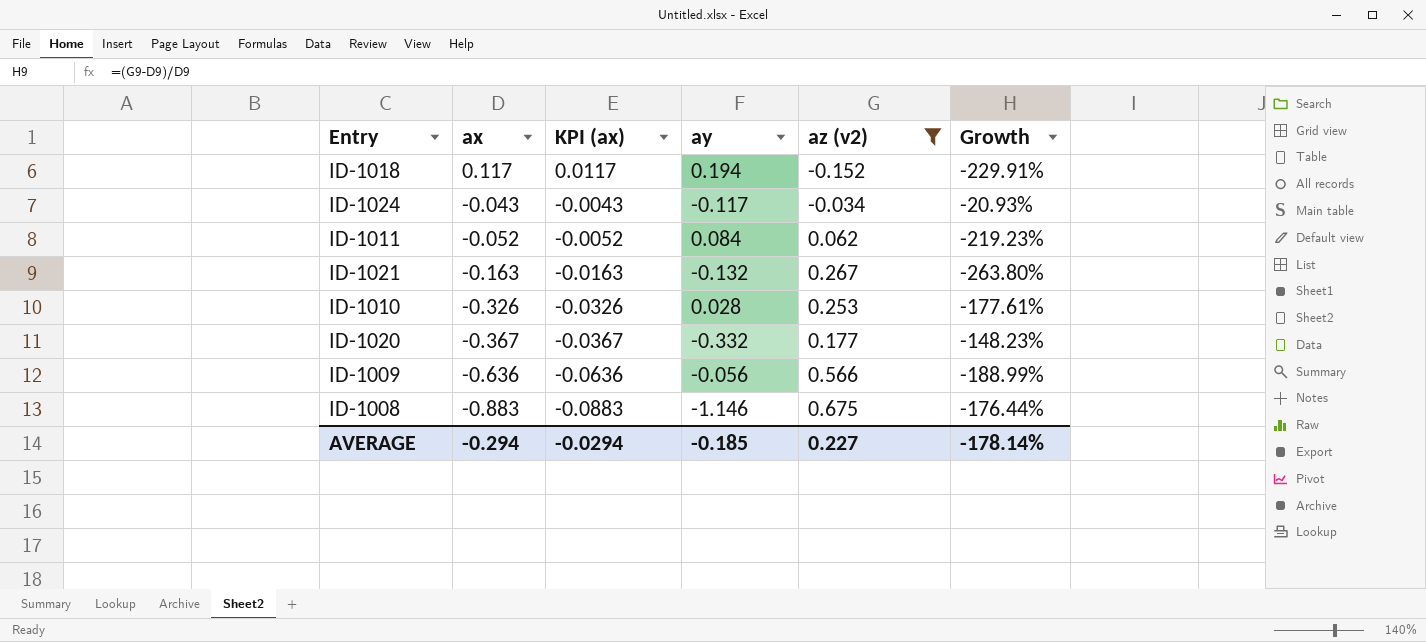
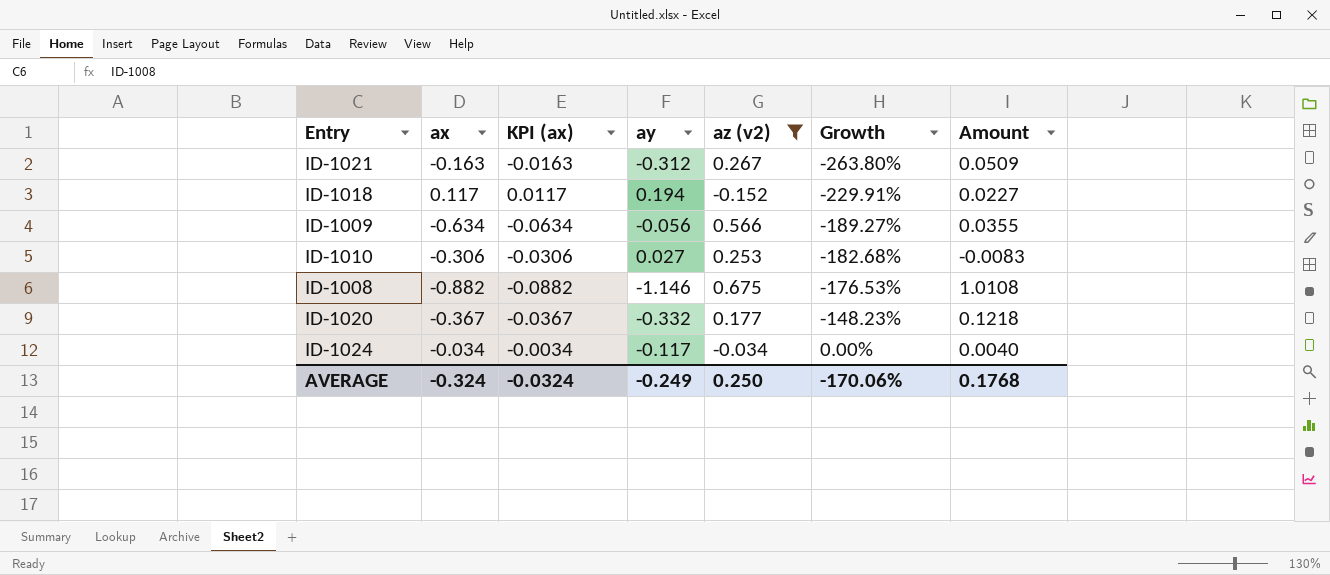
row order: ax descending -> Growth ascending
column Amount | formula: none -> [ax] * [ay]
row ID-1011: -0.052 | -0.0052 | 0.084 | 0.062 | -219.23% -> none
ID-1021 | ay: -0.132 -> -0.312
ID-1009 | ax: -0.636 -> -0.634
ID-1009 | KPI (ax): -0.0636 -> -0.0634
ID-1009 | Growth: -188.99% -> -189.27%
ID-1010 | ax: -0.326 -> -0.306
ID-1010 | KPI (ax): -0.0326 -> -0.0306
ID-1010 | ay: 0.028 -> 0.027
ID-1010 | Growth: -177.61% -> -182.68%
ID-1008 | ax: -0.883 -> -0.882
ID-1008 | KPI (ax): -0.0883 -> -0.0882
ID-1008 | Growth: -176.44% -> -176.53%
ID-1024 | ax: -0.043 -> -0.034
ID-1024 | KPI (ax): -0.0043 -> -0.0034
ID-1024 | Growth: -20.93% -> 0.00%
AVERAGE | ax: -0.294 -> -0.324
AVERAGE | KPI (ax): -0.0294 -> -0.0324
AVERAGE | ay: -0.185 -> -0.249
AVERAGE | az (v2): 0.227 -> 0.250
AVERAGE | Growth: -178.14% -> -170.06%

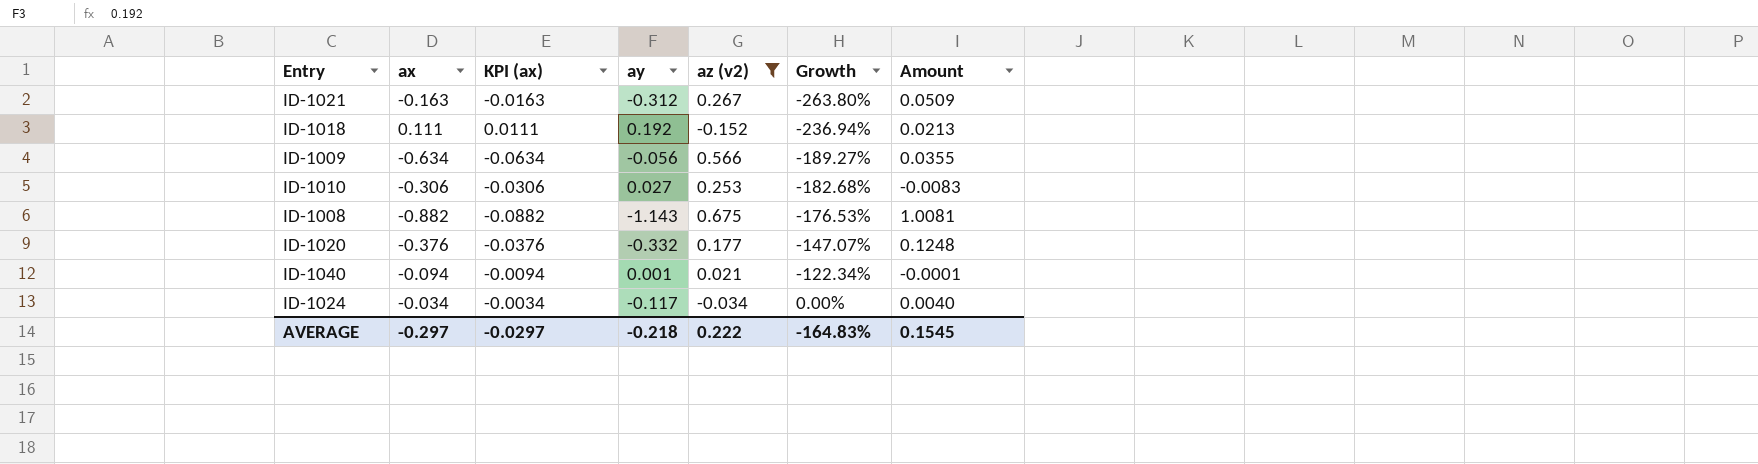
ID-1018 | ax: 0.117 -> 0.111
ID-1018 | KPI (ax): 0.0117 -> 0.0111
ID-1018 | ay: 0.194 -> 0.192
ID-1018 | Growth: -229.91% -> -236.94%
ID-1018 | Amount: 0.0227 -> 0.0213
ID-1008 | ay: -1.146 -> -1.143
ID-1008 | Amount: 1.0108 -> 1.0081
ID-1020 | ax: -0.367 -> -0.376
ID-1020 | KPI (ax): -0.0367 -> -0.0376
ID-1020 | Growth: -148.23% -> -147.07%
ID-1020 | Amount: 0.1218 -> 0.1248
row ID-1040: none -> -0.094 | -0.0094 | 0.001 | 0.021 | -122.34% | -0.0001
AVERAGE | ax: -0.324 -> -0.297
AVERAGE | KPI (ax): -0.0324 -> -0.0297
AVERAGE | ay: -0.249 -> -0.218
AVERAGE | az (v2): 0.250 -> 0.222
AVERAGE | Growth: -170.06% -> -164.83%
AVERAGE | Amount: 0.1768 -> 0.1545

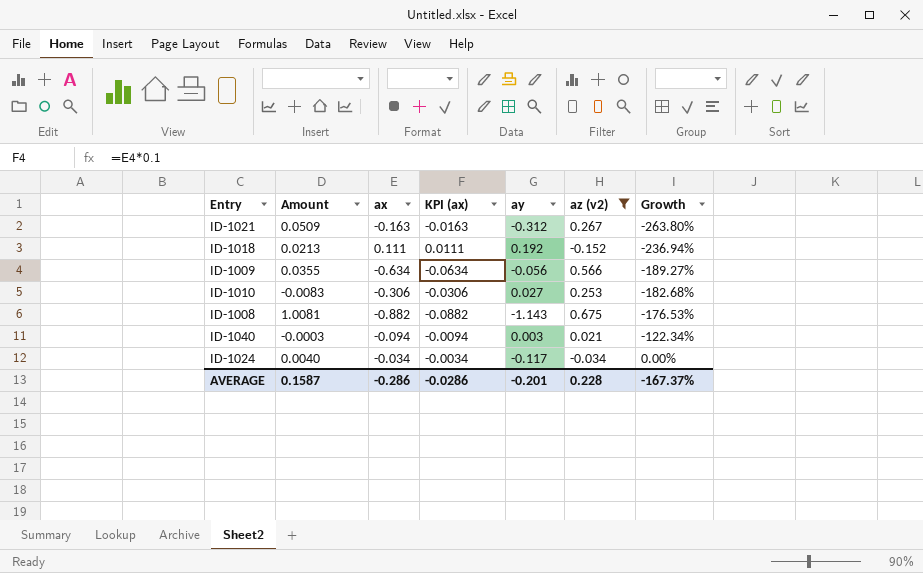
column Amount | position: 7 -> 2
row ID-1020: -0.376 | -0.0376 | -0.332 | 0.177 | -147.07% | 0.1248 -> none
ID-1040 | Amount: -0.0001 -> -0.0003
ID-1040 | ay: 0.001 -> 0.003
AVERAGE | Amount: 0.1545 -> 0.1587
AVERAGE | ax: -0.297 -> -0.286
AVERAGE | KPI (ax): -0.0297 -> -0.0286
AVERAGE | ay: -0.218 -> -0.201
AVERAGE | az (v2): 0.222 -> 0.228
AVERAGE | Growth: -164.83% -> -167.37%

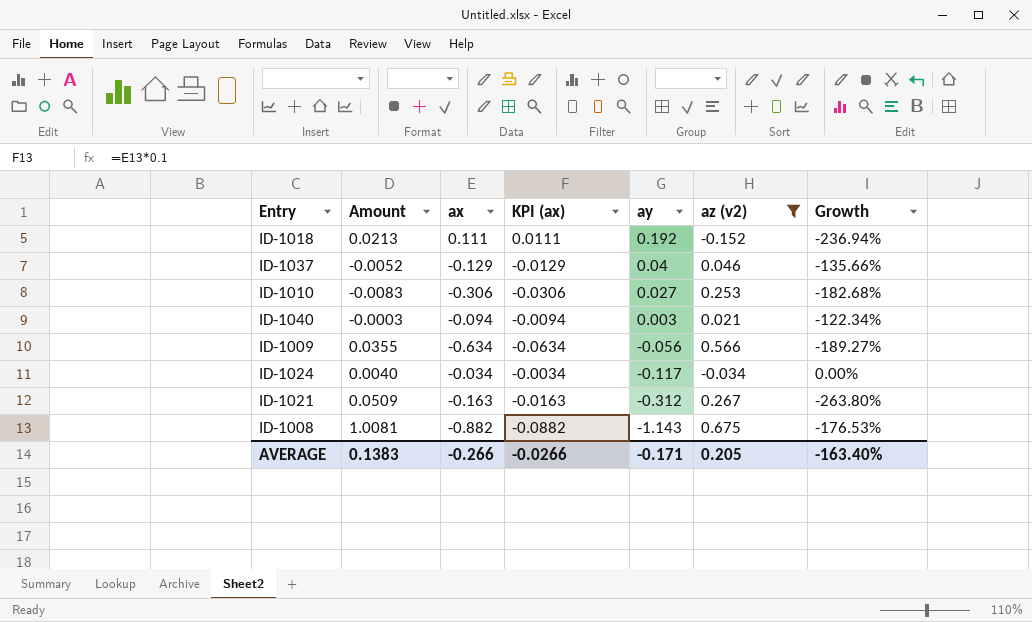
row order: Growth ascending -> ay descending
row ID-1037: none -> -0.0052 | -0.129 | -0.0129 | 0.04 | 0.046 | -135.66%
AVERAGE | Amount: 0.1587 -> 0.1383
AVERAGE | ax: -0.286 -> -0.266
AVERAGE | KPI (ax): -0.0286 -> -0.0266
AVERAGE | ay: -0.201 -> -0.171
AVERAGE | az (v2): 0.228 -> 0.205
AVERAGE | Growth: -167.37% -> -163.40%

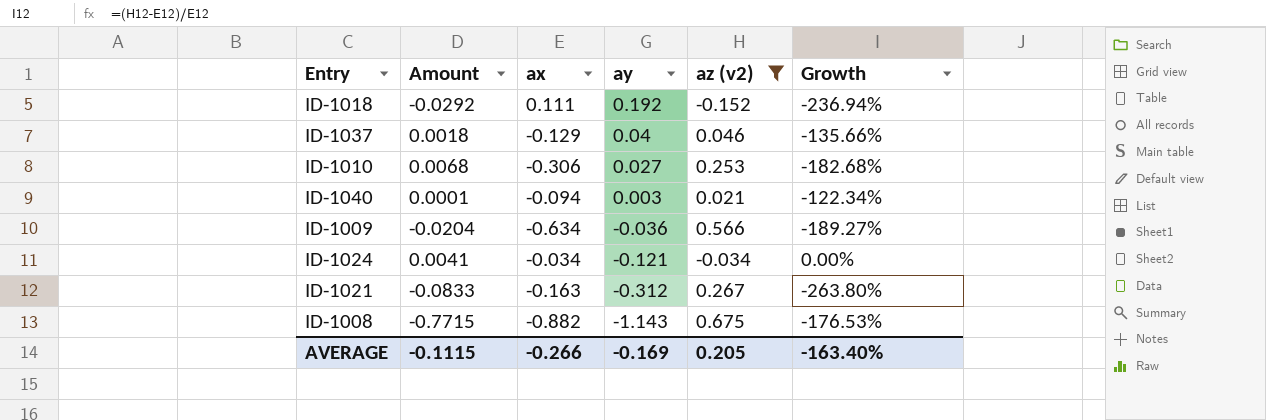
column KPI (ax) | formula: [ax] * 0.1 -> none
column Amount | formula: [ax] * [ay] -> [ay] * [az (v2)]
ID-1009 | ay: -0.056 -> -0.036
ID-1024 | ay: -0.117 -> -0.121
AVERAGE | Amount: 0.1383 -> -0.1115
AVERAGE | ay: -0.171 -> -0.169

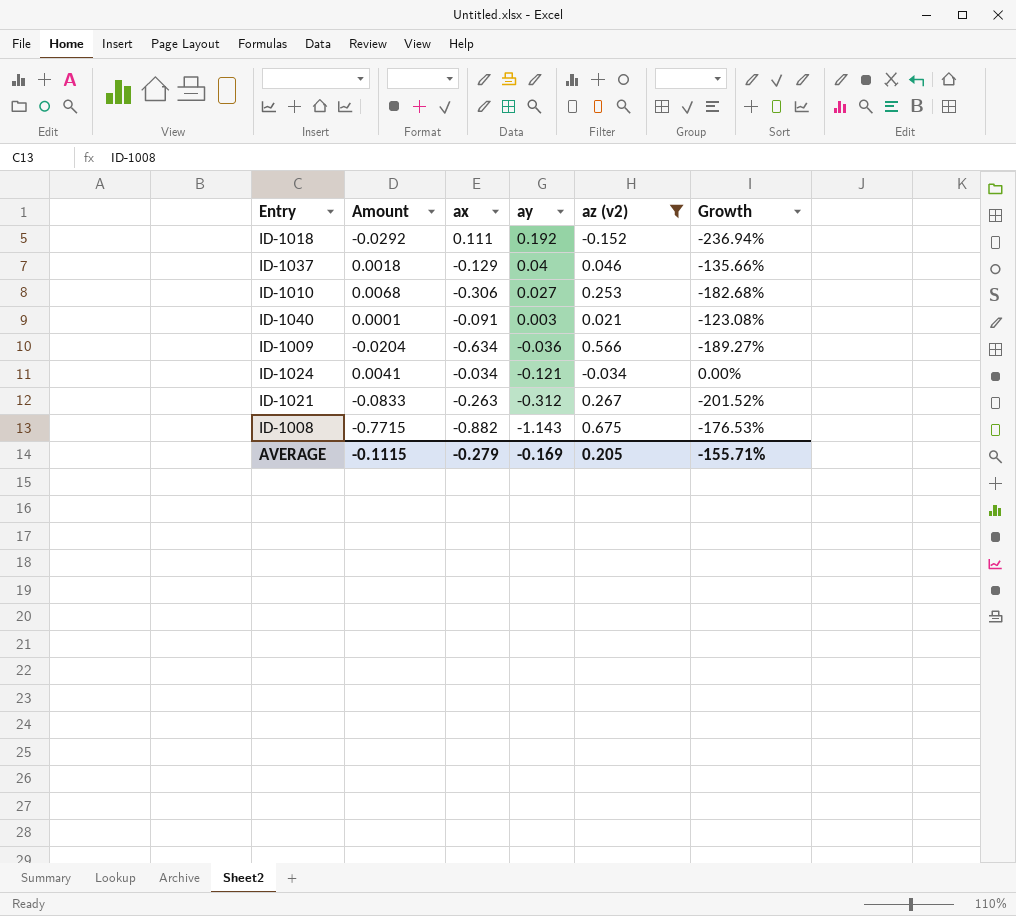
ID-1040 | ax: -0.094 -> -0.091
ID-1040 | Growth: -122.34% -> -123.08%
ID-1021 | ax: -0.163 -> -0.263
ID-1021 | Growth: -263.80% -> -201.52%
AVERAGE | ax: -0.266 -> -0.279
AVERAGE | Growth: -163.40% -> -155.71%

